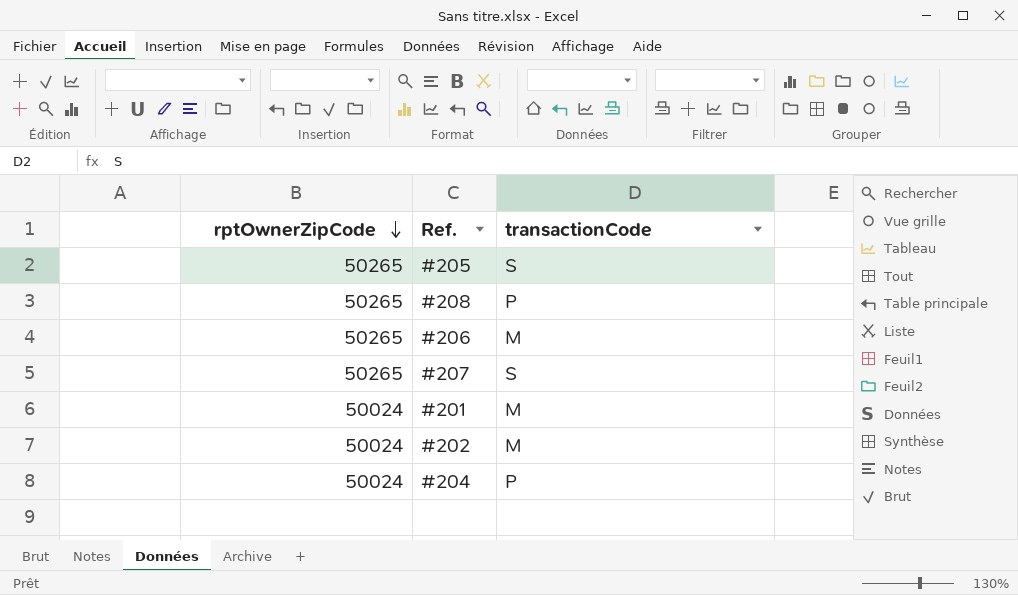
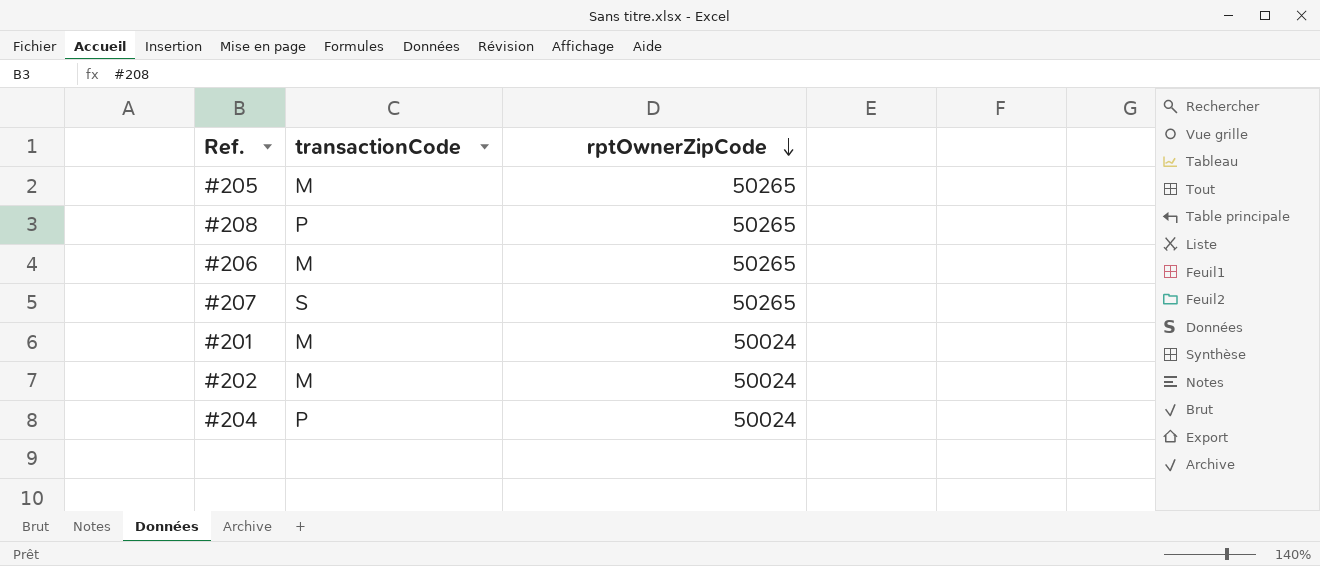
column rptOwnerZipCode | position: 1 -> 3
#205 | transactionCode: S -> M

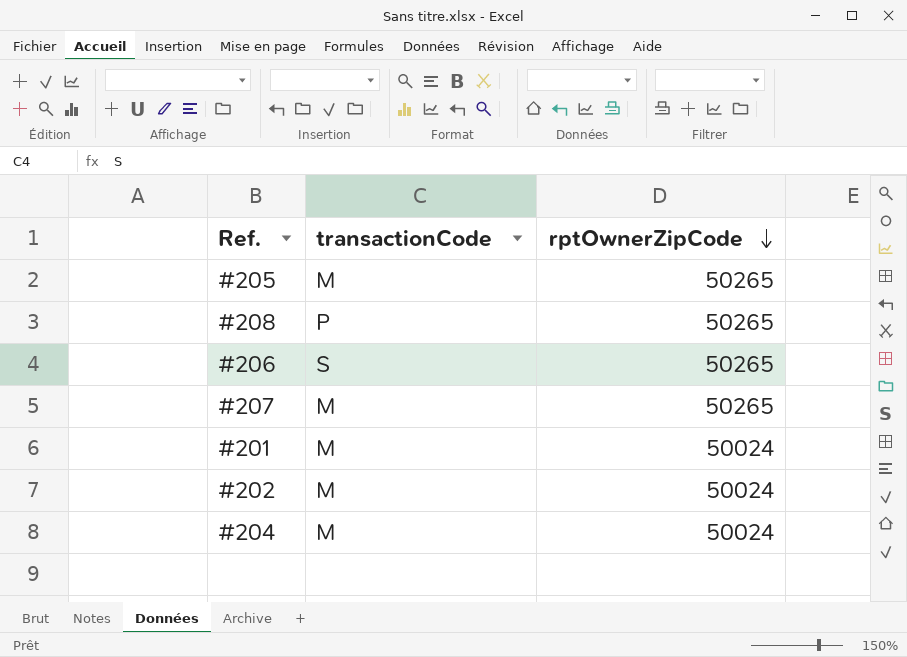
#206 | transactionCode: M -> S
#207 | transactionCode: S -> M
#204 | transactionCode: P -> M

